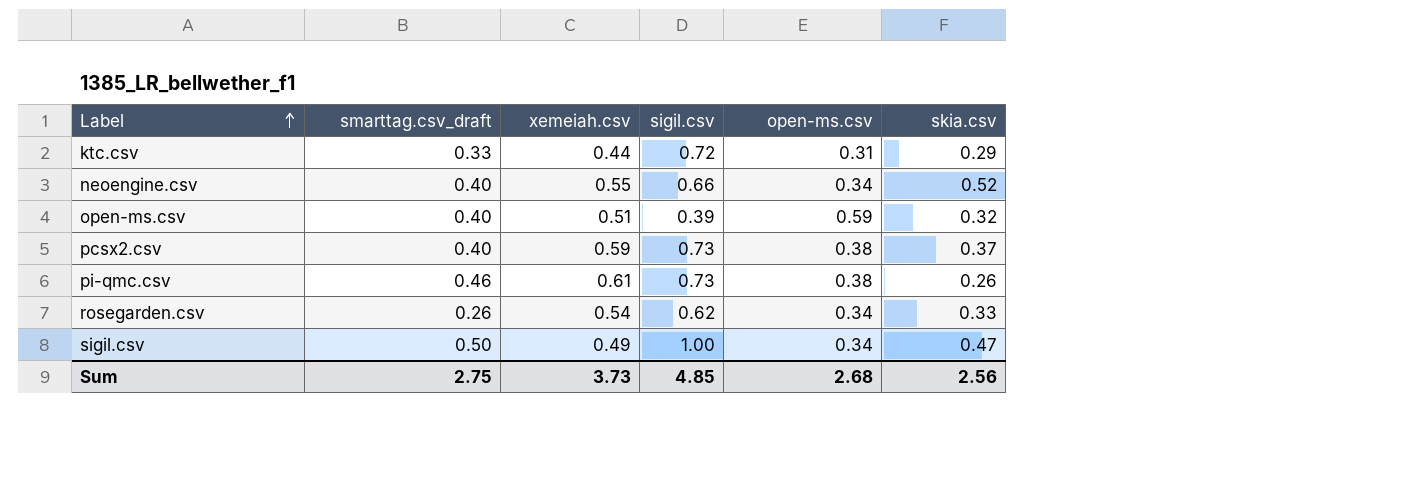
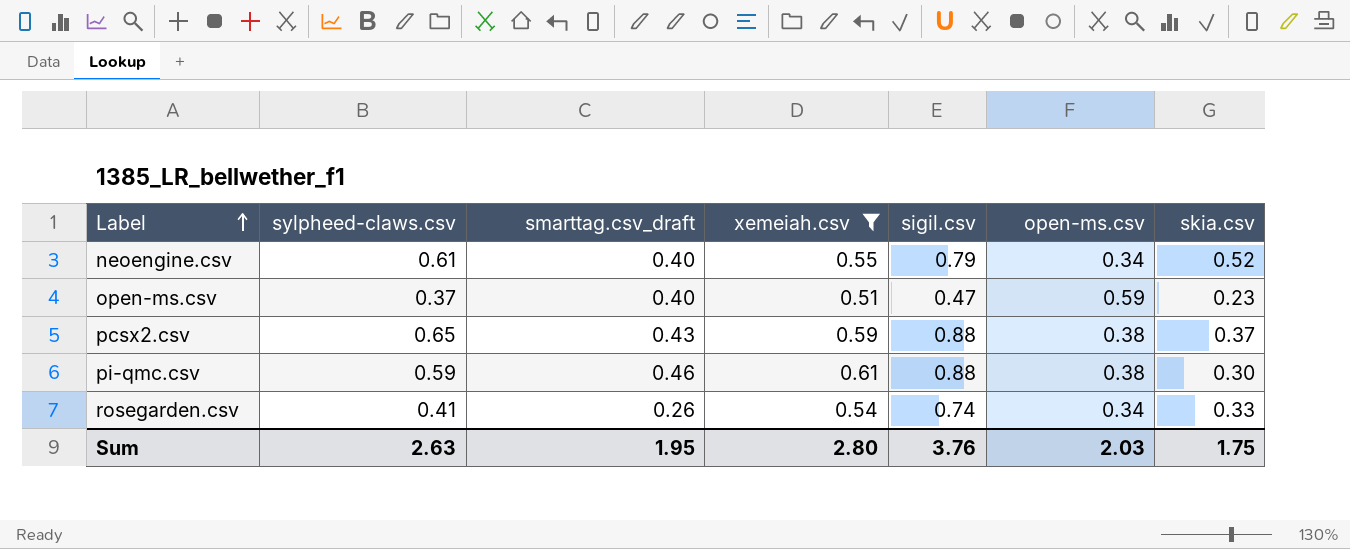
filter: none -> xemeiah.csv >= 0.51
column sylpheed-claws.csv | position: none -> 2
neoengine.csv | sigil.csv: 0.66 -> 0.79
open-ms.csv | sigil.csv: 0.39 -> 0.47
open-ms.csv | skia.csv: 0.32 -> 0.23
pcsx2.csv | smarttag.csv_draft: 0.40 -> 0.43
pcsx2.csv | sigil.csv: 0.73 -> 0.88
pi-qmc.csv | sigil.csv: 0.73 -> 0.88
pi-qmc.csv | skia.csv: 0.26 -> 0.30
rosegarden.csv | sigil.csv: 0.62 -> 0.74
Sum | smarttag.csv_draft: 2.75 -> 1.95
Sum | xemeiah.csv: 3.73 -> 2.80
Sum | sigil.csv: 4.85 -> 3.76
Sum | open-ms.csv: 2.68 -> 2.03
Sum | skia.csv: 2.56 -> 1.75

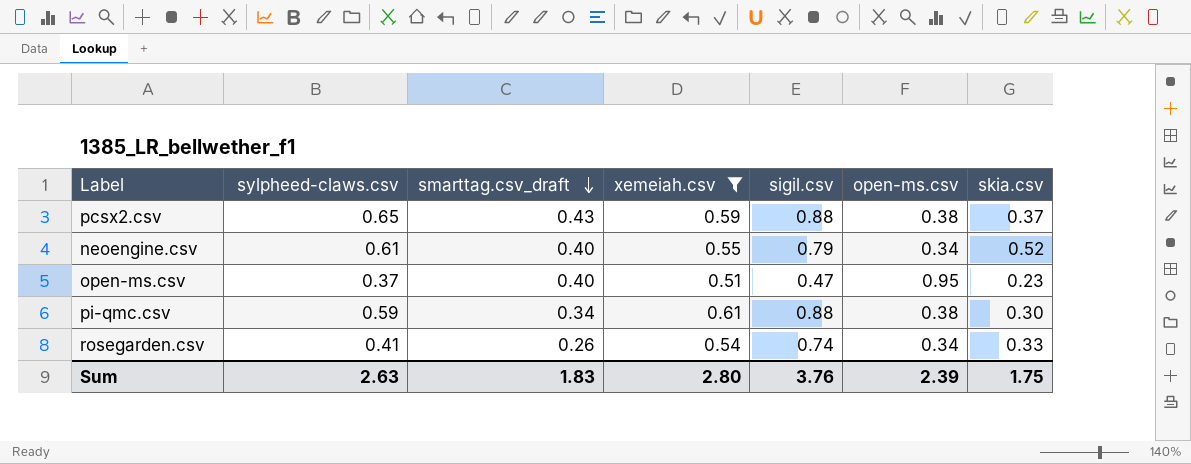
row order: Label ascending -> smarttag.csv_draft descending
open-ms.csv | open-ms.csv: 0.59 -> 0.95
pi-qmc.csv | smarttag.csv_draft: 0.46 -> 0.34
Sum | smarttag.csv_draft: 1.95 -> 1.83
Sum | open-ms.csv: 2.03 -> 2.39

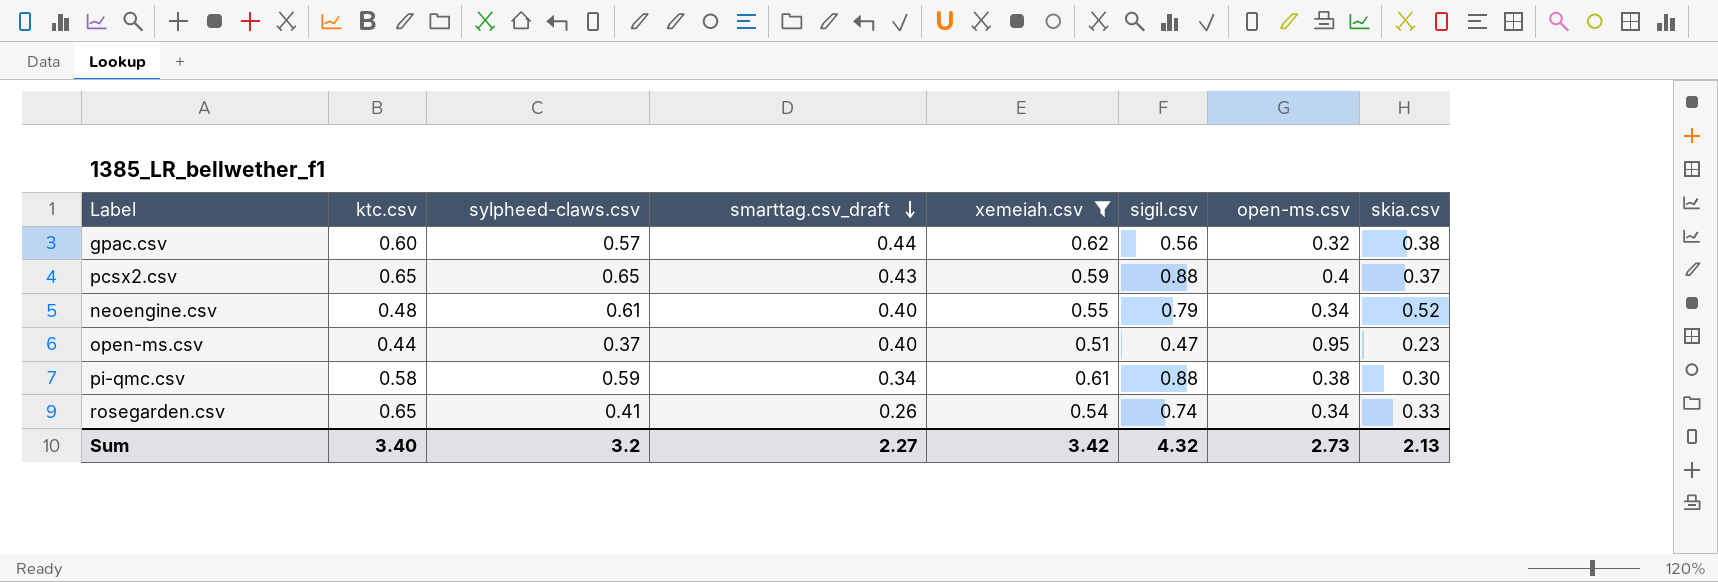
column ktc.csv | position: none -> 2
row gpac.csv: none -> 0.60 | 0.57 | 0.44 | 0.62 | 0.56 | 0.32 | 0.38
pcsx2.csv | open-ms.csv: 0.38 -> 0.4
Sum | sylpheed-claws.csv: 2.63 -> 3.2
Sum | smarttag.csv_draft: 1.83 -> 2.27
Sum | xemeiah.csv: 2.80 -> 3.42
Sum | sigil.csv: 3.76 -> 4.32
Sum | open-ms.csv: 2.39 -> 2.73
Sum | skia.csv: 1.75 -> 2.13

